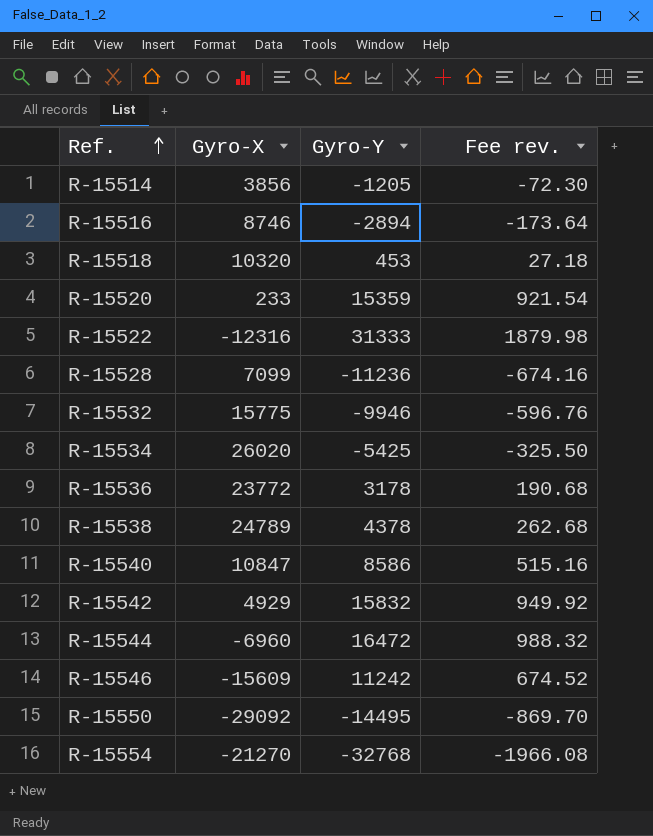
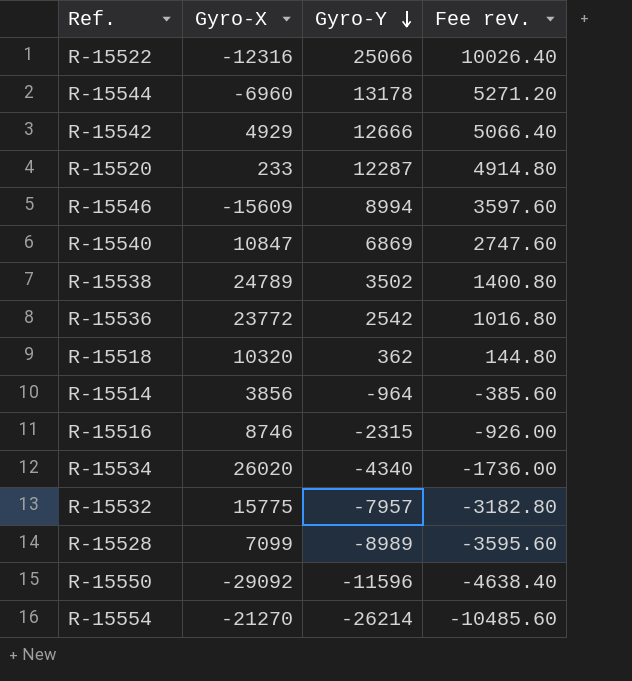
row order: Ref. ascending -> Gyro-Y descending
column Fee rev. | formula: [Gyro-Y] * 0.06 -> [Gyro-Y] * 0.4
R-15522 | Gyro-Y: 31333 -> 25066
R-15544 | Gyro-Y: 16472 -> 13178
R-15542 | Gyro-Y: 15832 -> 12666
R-15520 | Gyro-Y: 15359 -> 12287
R-15546 | Gyro-Y: 11242 -> 8994
R-15540 | Gyro-Y: 8586 -> 6869
R-15538 | Gyro-Y: 4378 -> 3502
R-15536 | Gyro-Y: 3178 -> 2542
R-15518 | Gyro-Y: 453 -> 362
R-15514 | Gyro-Y: -1205 -> -964
R-15516 | Gyro-Y: -2894 -> -2315
R-15534 | Gyro-Y: -5425 -> -4340
R-15532 | Gyro-Y: -9946 -> -7957
R-15528 | Gyro-Y: -11236 -> -8989
R-15550 | Gyro-Y: -14495 -> -11596
R-15554 | Gyro-Y: -32768 -> -26214

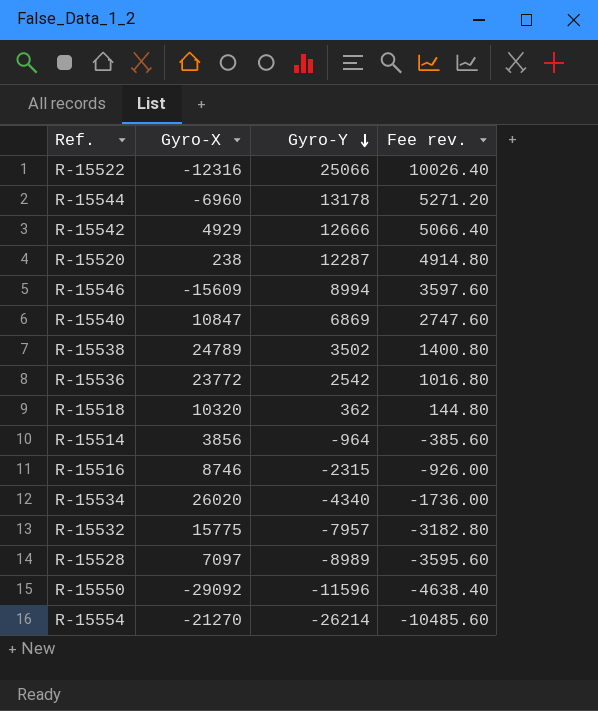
R-15520 | Gyro-X: 233 -> 238
R-15528 | Gyro-X: 7099 -> 7097

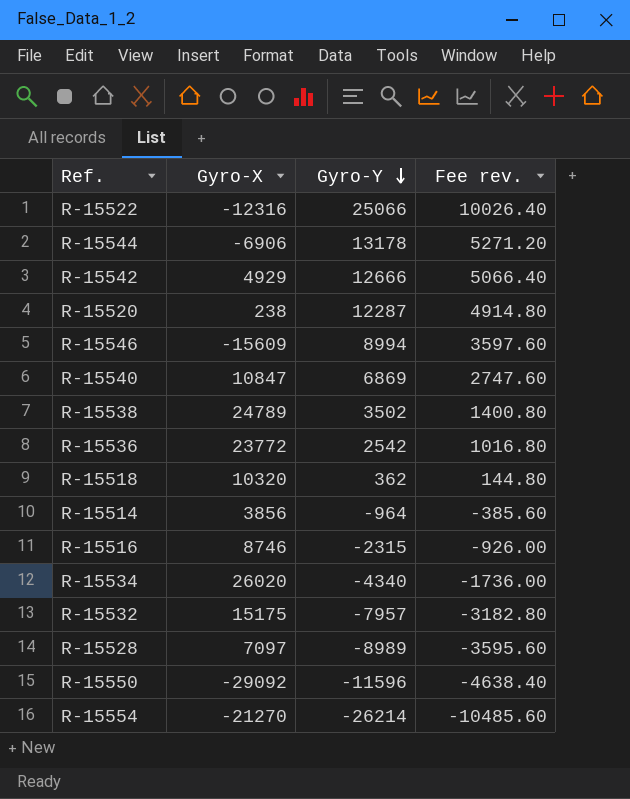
R-15544 | Gyro-X: -6960 -> -6906
R-15532 | Gyro-X: 15775 -> 15175

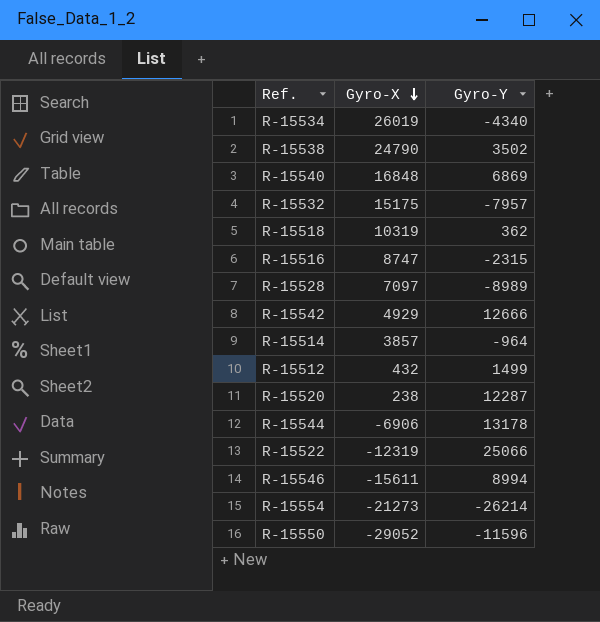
row order: Gyro-Y descending -> Gyro-X descending
column Fee rev. | formula: [Gyro-Y] * 0.4 -> none
row R-15536: 23772 | 2542 | 1016.80 -> none
R-15534 | Gyro-X: 26020 -> 26019
R-15538 | Gyro-X: 24789 -> 24790
R-15540 | Gyro-X: 10847 -> 16848
R-15518 | Gyro-X: 10320 -> 10319
R-15516 | Gyro-X: 8746 -> 8747
R-15514 | Gyro-X: 3856 -> 3857
row R-15512: none -> 432 | 1499
R-15522 | Gyro-X: -12316 -> -12319
R-15546 | Gyro-X: -15609 -> -15611
R-15554 | Gyro-X: -21270 -> -21273
R-15550 | Gyro-X: -29092 -> -29052

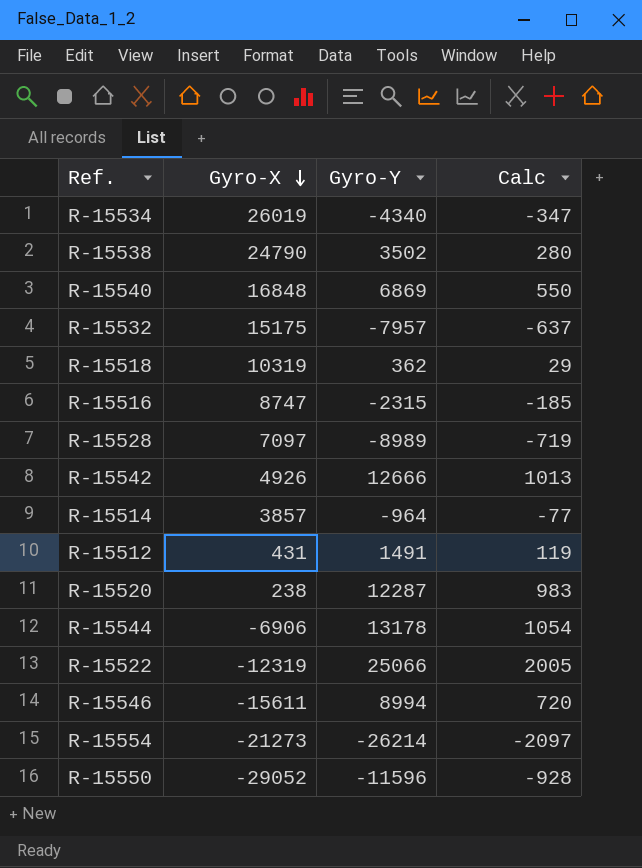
column Calc | formula: none -> [Gyro-Y] * 0.08
R-15542 | Gyro-X: 4929 -> 4926
R-15512 | Gyro-X: 432 -> 431
R-15512 | Gyro-Y: 1499 -> 1491

